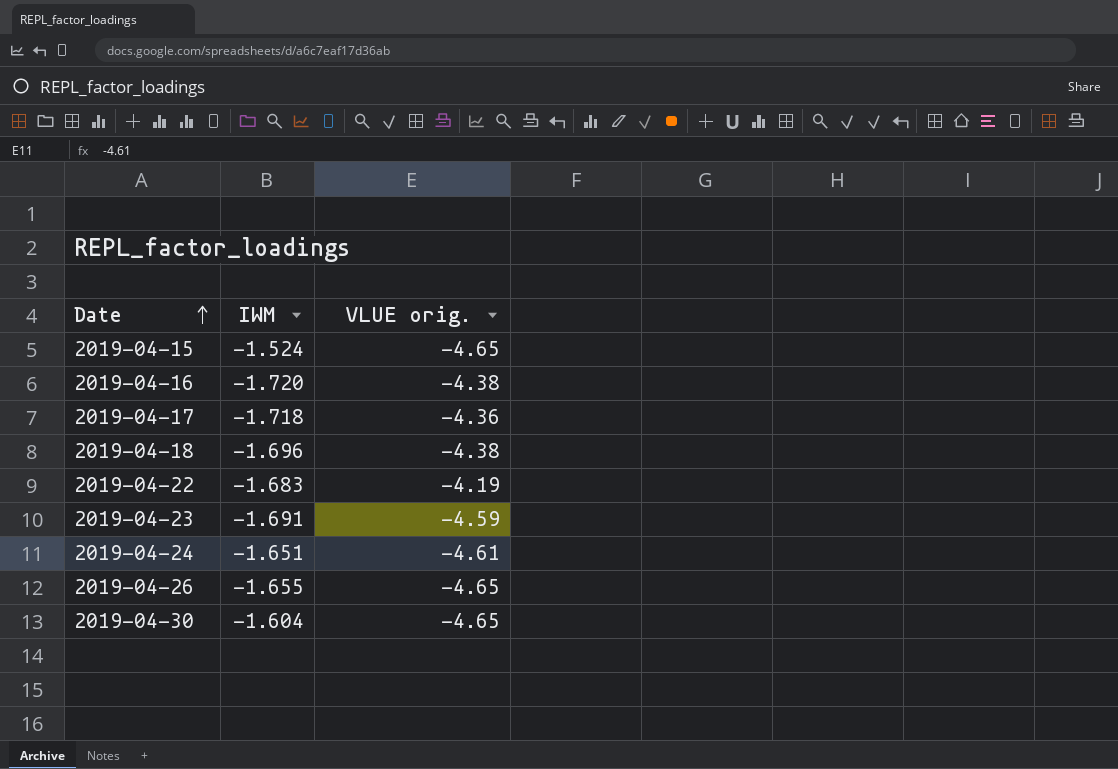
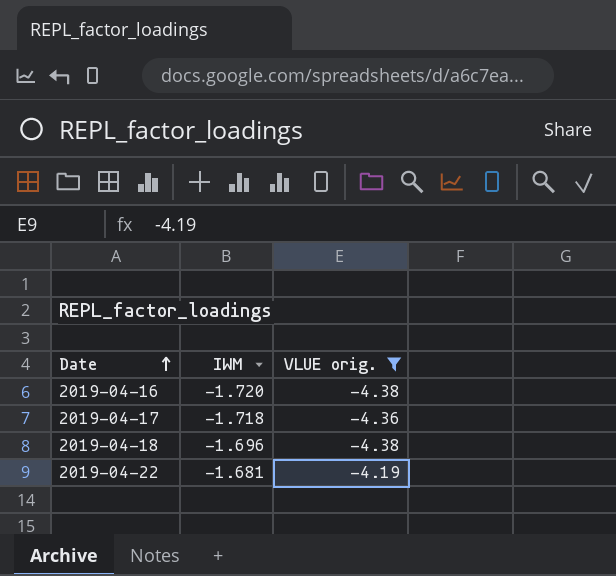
filter: none -> VLUE orig. >= -4.38
2019-04-22 | IWM: -1.683 -> -1.681

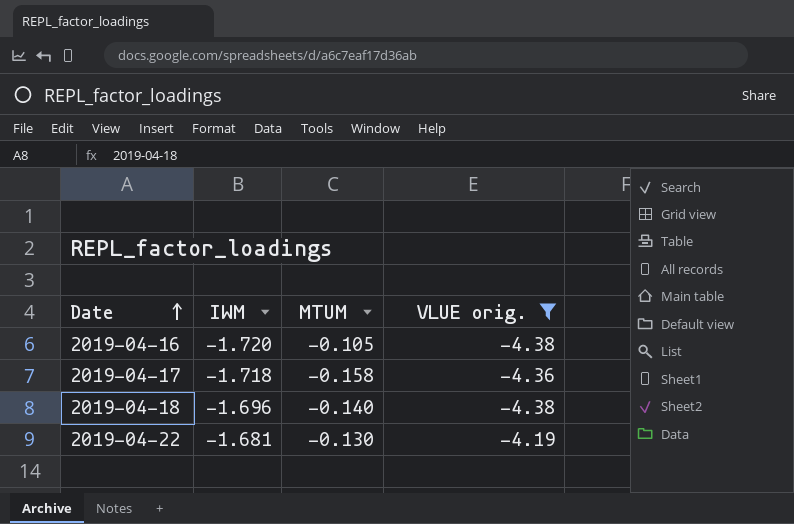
column MTUM | position: none -> 3

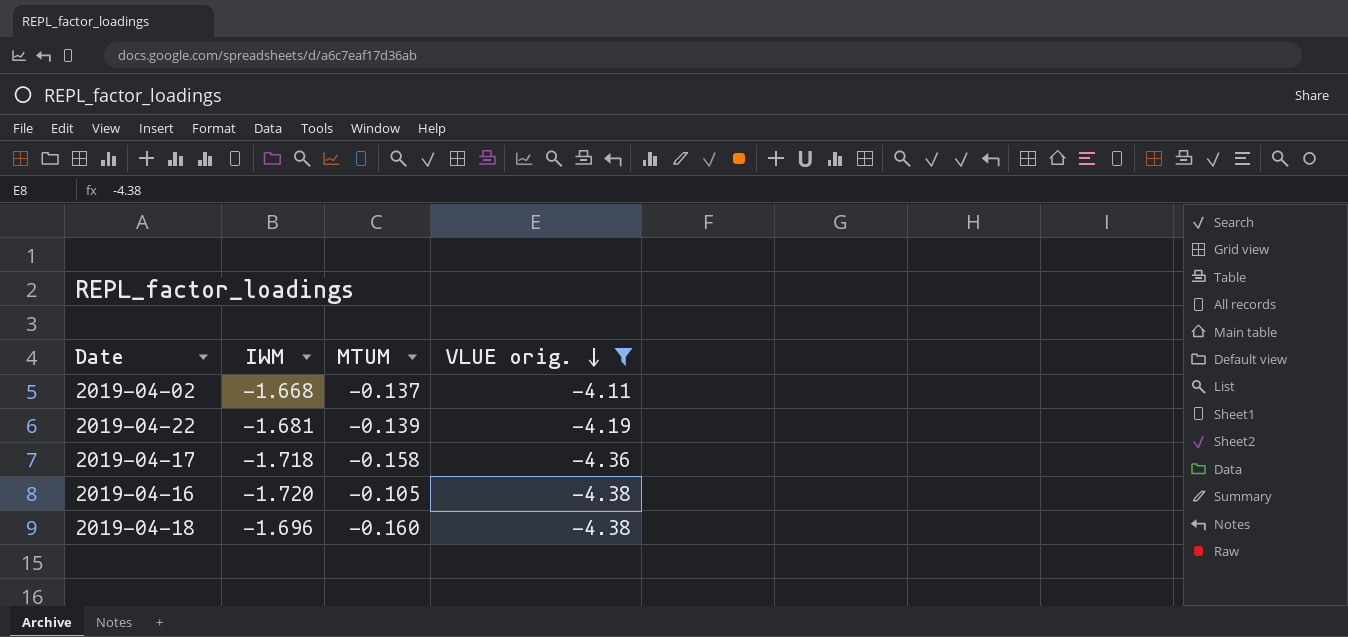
row order: Date ascending -> VLUE orig. descending
row 2019-04-02: none -> -1.668 | -0.137 | -4.11
2019-04-22 | MTUM: -0.130 -> -0.139
2019-04-18 | MTUM: -0.140 -> -0.160

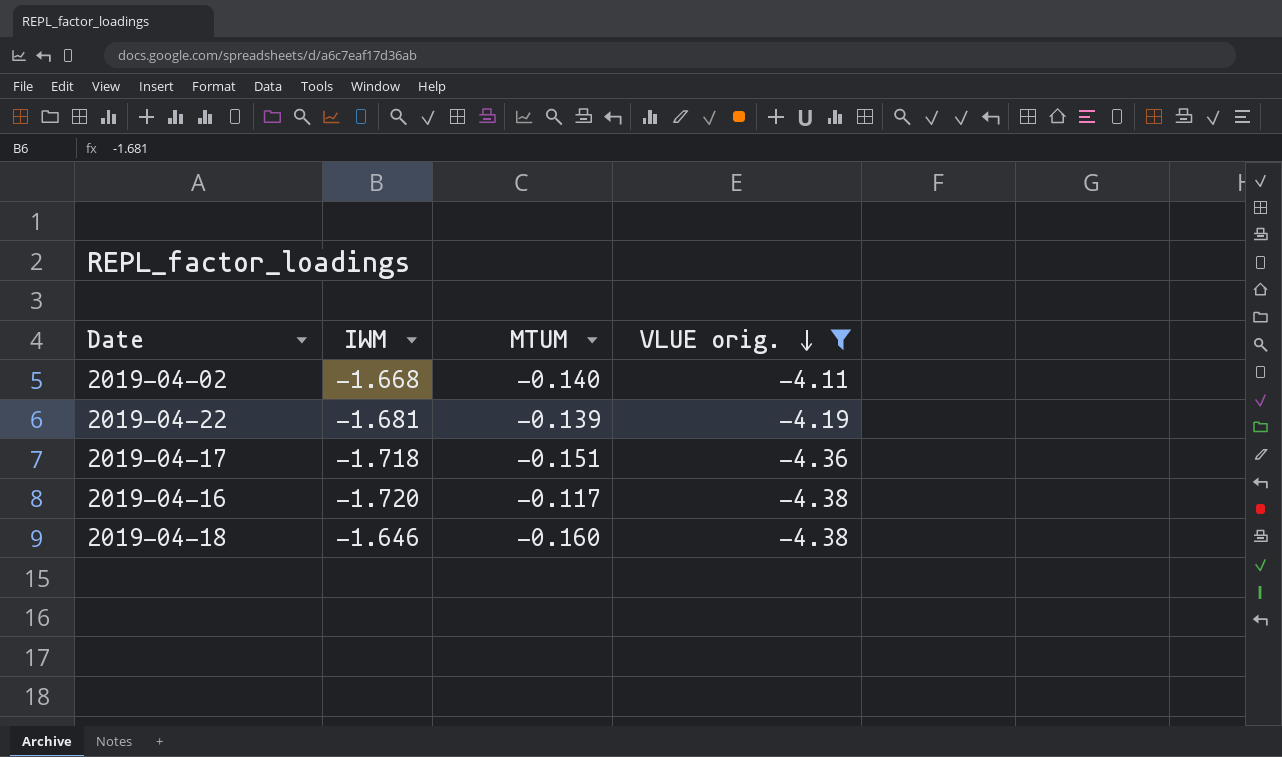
2019-04-02 | MTUM: -0.137 -> -0.140
2019-04-17 | MTUM: -0.158 -> -0.151
2019-04-16 | MTUM: -0.105 -> -0.117
2019-04-18 | IWM: -1.696 -> -1.646

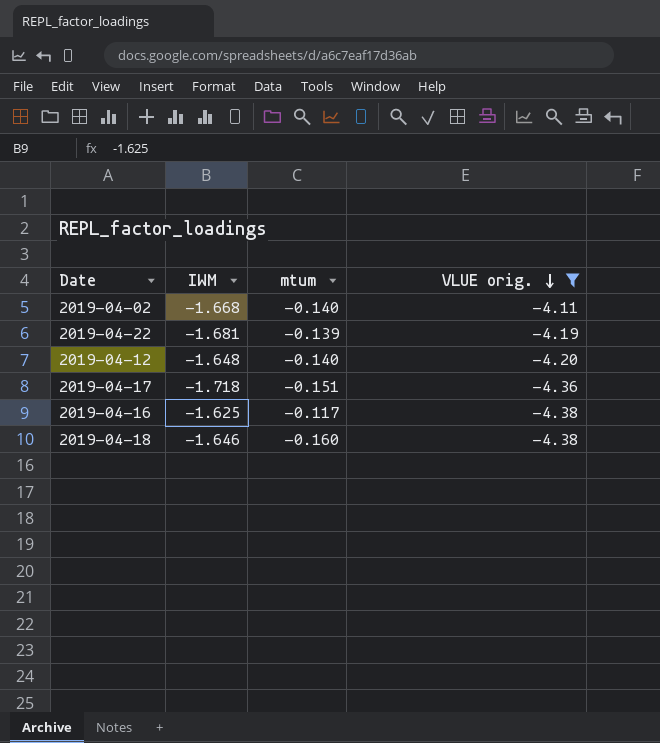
column name: MTUM -> mtum
row 2019-04-12: none -> -1.648 | -0.140 | -4.20
2019-04-16 | IWM: -1.720 -> -1.625

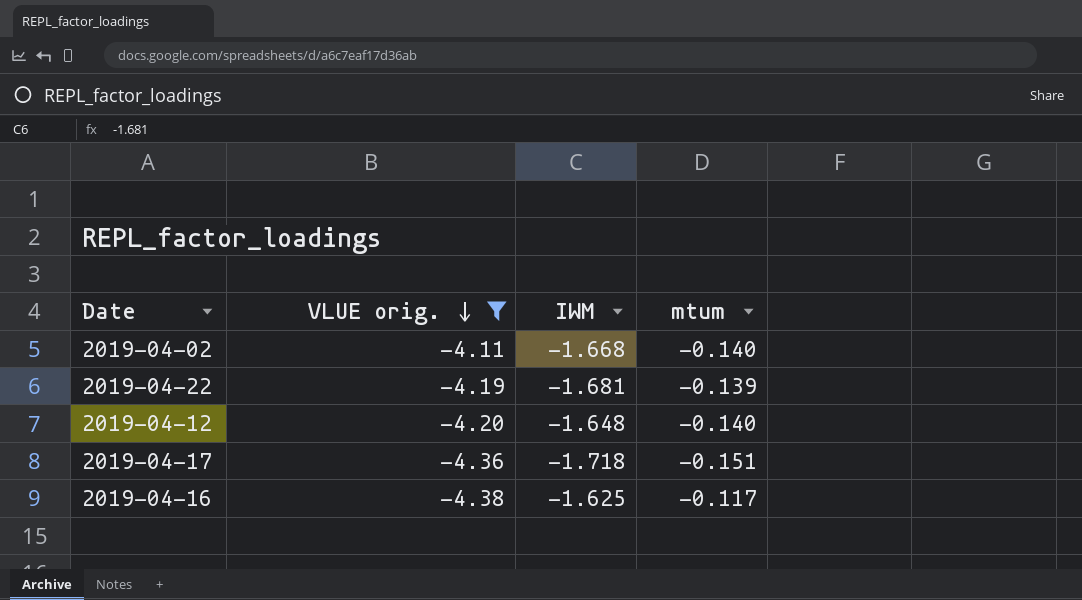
column VLUE orig. | position: 4 -> 2
row 2019-04-18: -1.646 | -0.160 | -4.38 -> none

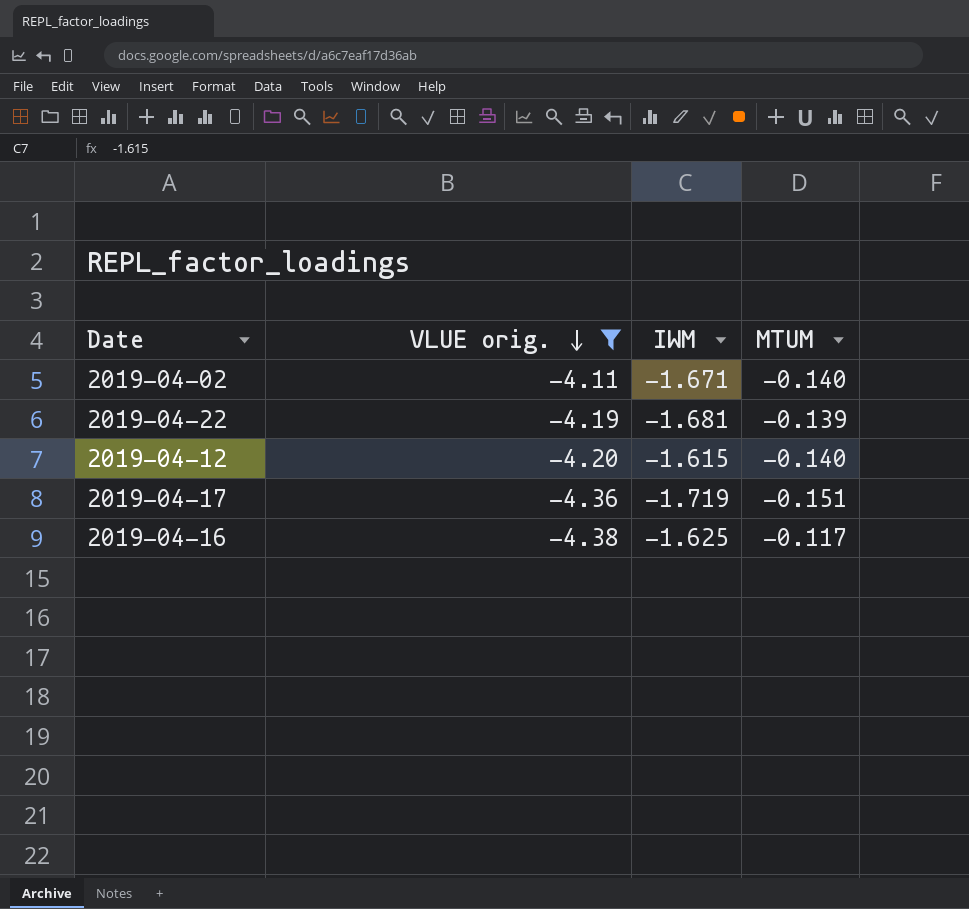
column name: mtum -> MTUM
2019-04-02 | IWM: -1.668 -> -1.671
2019-04-12 | IWM: -1.648 -> -1.615
2019-04-17 | IWM: -1.718 -> -1.719

